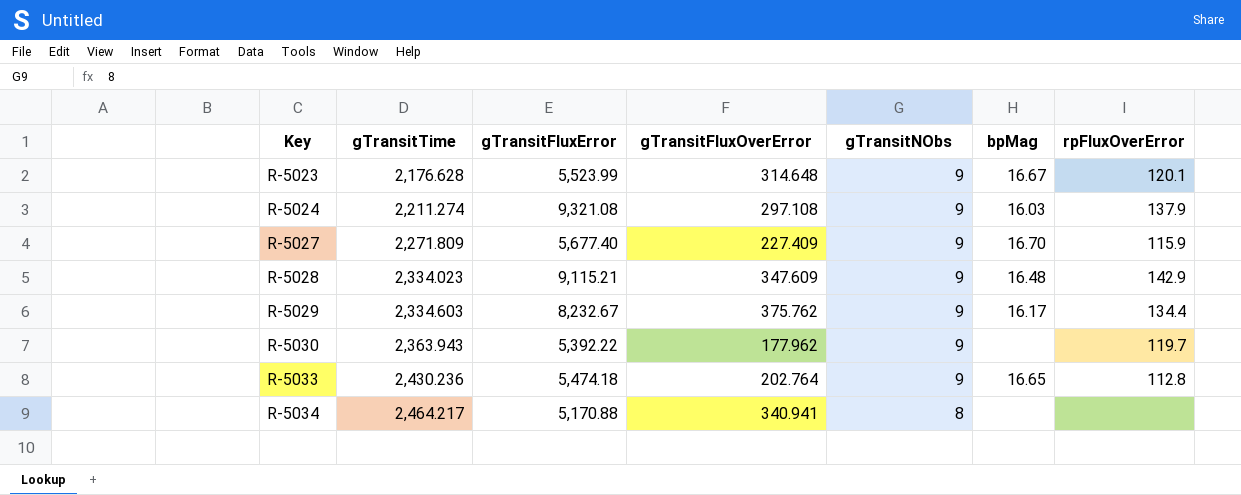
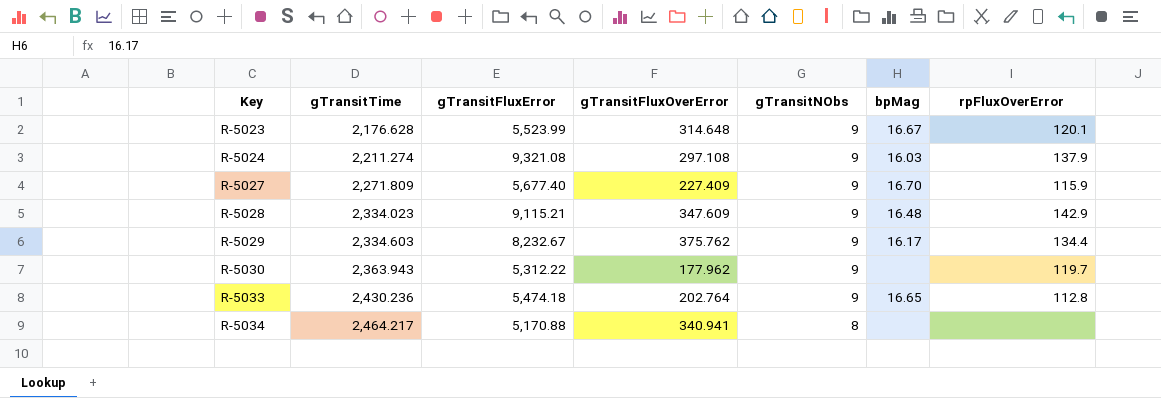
R-5030 | gTransitFluxError: 5,392.22 -> 5,312.22

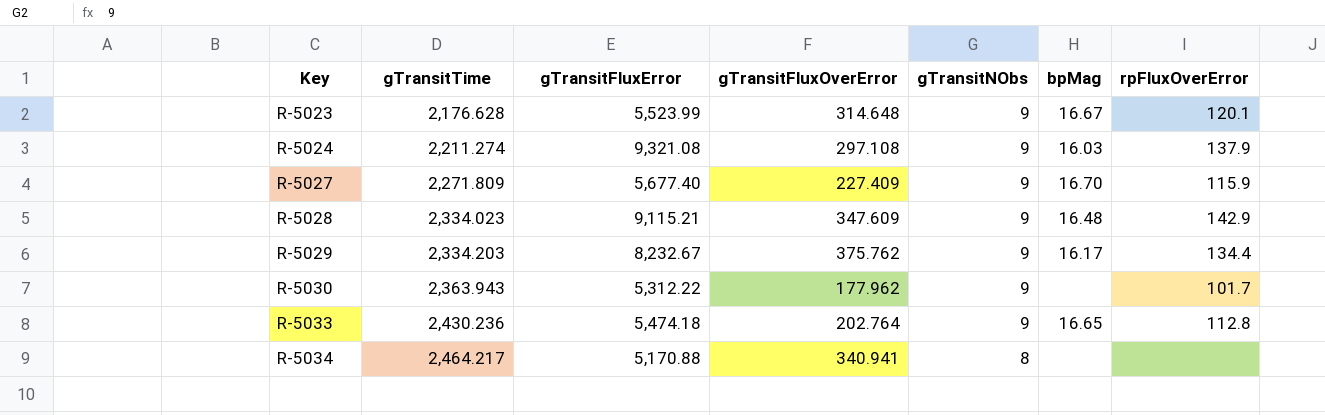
R-5029 | gTransitTime: 2,334.603 -> 2,334.203
R-5030 | rpFluxOverError: 119.7 -> 101.7

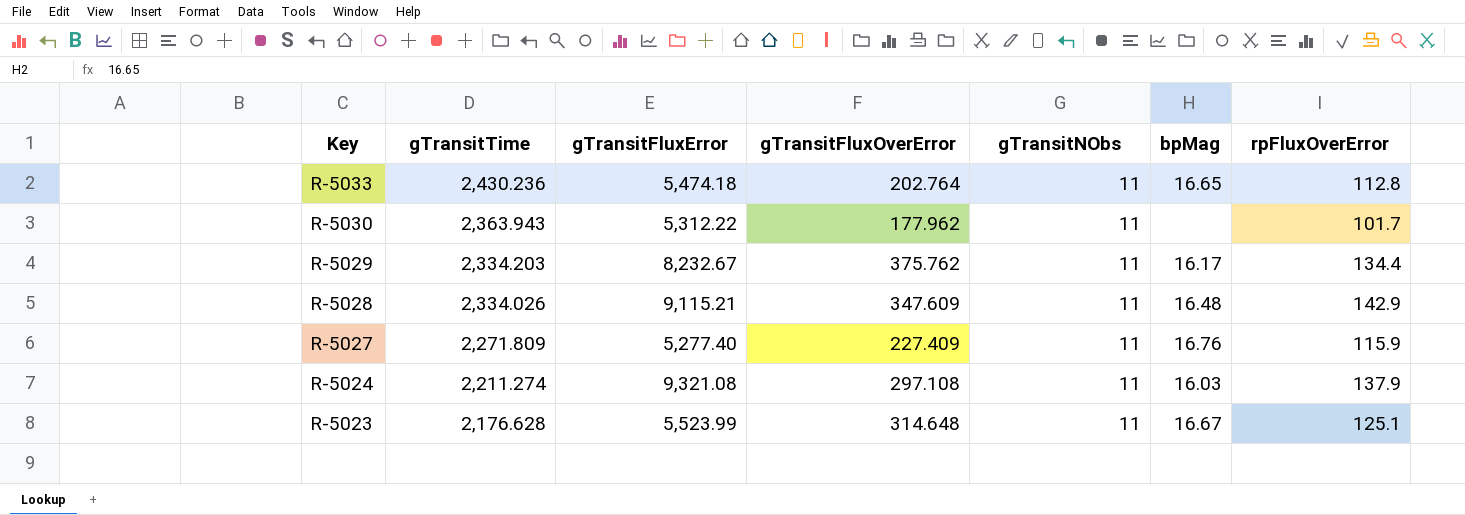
row order: Key ascending -> Key descending
row R-5034: 2,464.217 | 5,170.88 | 340.941 | 8 | none | none -> none
R-5033 | gTransitNObs: 9 -> 11
R-5030 | gTransitNObs: 9 -> 11
R-5029 | gTransitNObs: 9 -> 11
R-5028 | gTransitTime: 2,334.023 -> 2,334.026
R-5028 | gTransitNObs: 9 -> 11
R-5027 | gTransitFluxError: 5,677.40 -> 5,277.40
R-5027 | gTransitNObs: 9 -> 11
R-5027 | bpMag: 16.70 -> 16.76
R-5024 | gTransitNObs: 9 -> 11
R-5023 | gTransitNObs: 9 -> 11
R-5023 | rpFluxOverError: 120.1 -> 125.1

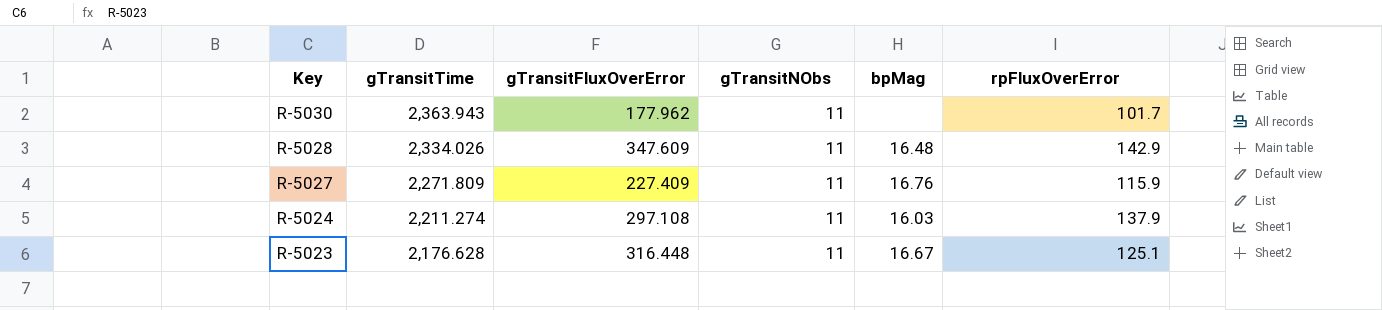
column gTransitFluxError | position: 3 -> none
row R-5033: 2,430.236 | 5,474.18 | 202.764 | 11 | 16.65 | 112.8 -> none
row R-5029: 2,334.203 | 8,232.67 | 375.762 | 11 | 16.17 | 134.4 -> none
R-5023 | gTransitFluxOverError: 314.648 -> 316.448

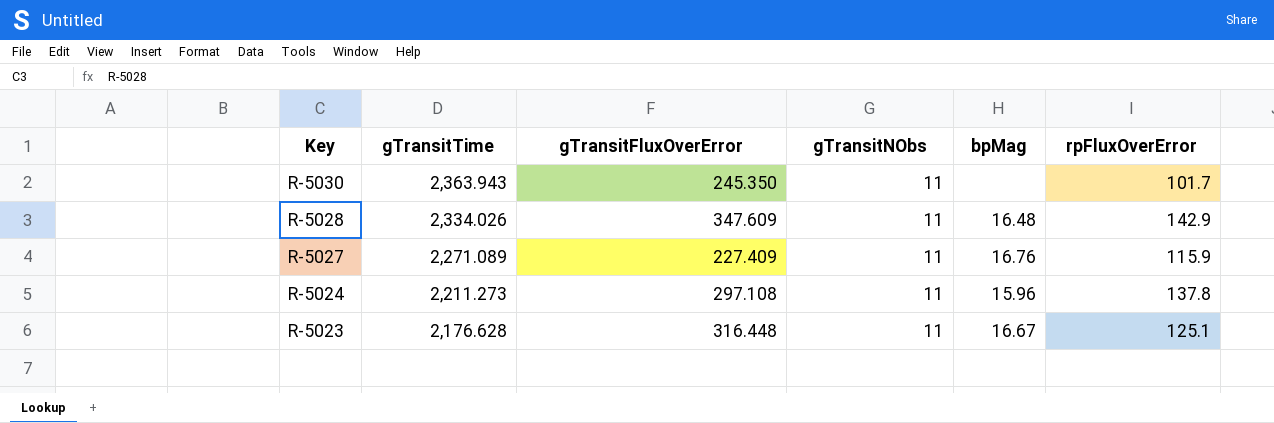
R-5030 | gTransitFluxOverError: 177.962 -> 245.350
R-5027 | gTransitTime: 2,271.809 -> 2,271.089
R-5024 | gTransitTime: 2,211.274 -> 2,211.273
R-5024 | bpMag: 16.03 -> 15.96
R-5024 | rpFluxOverError: 137.9 -> 137.8

